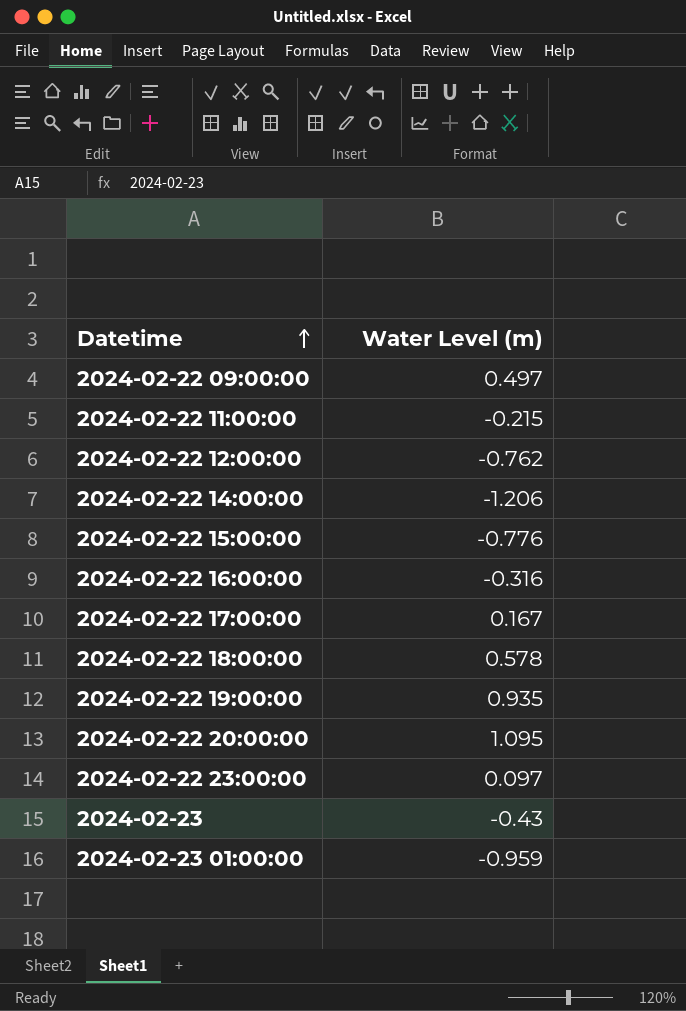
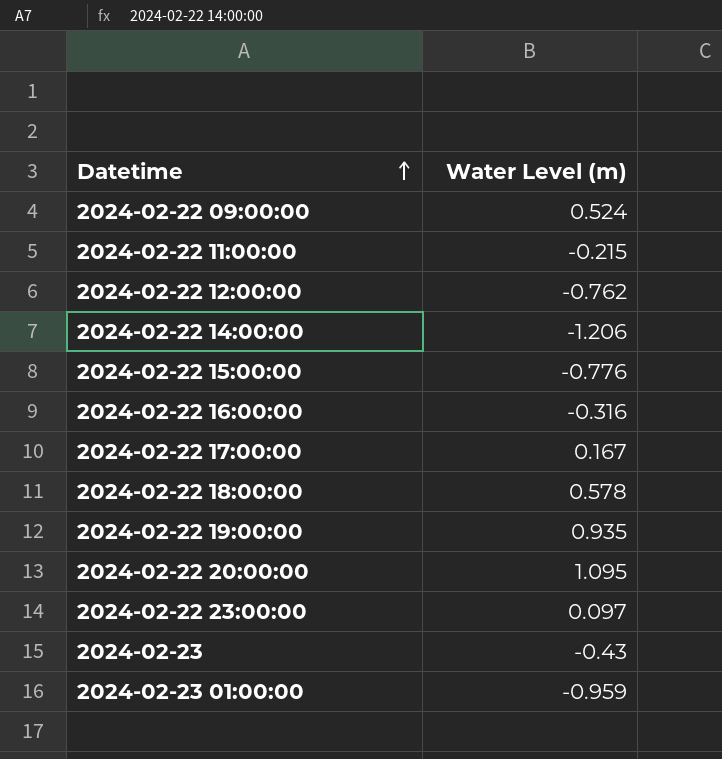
2024-02-22 09:00:00 | Water Level (m): 0.497 -> 0.524

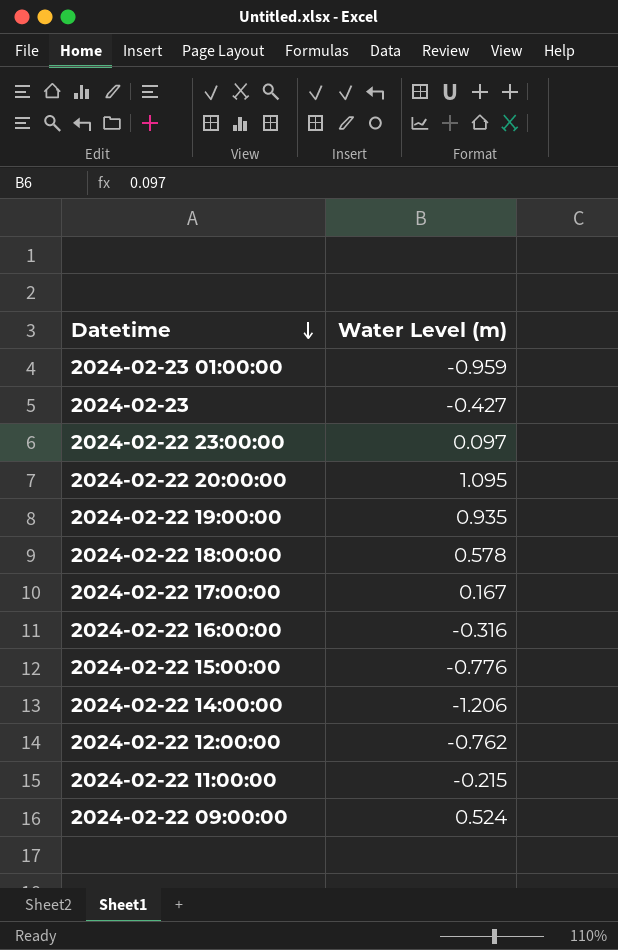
row order: Datetime ascending -> Datetime descending
2024-02-23 | Water Level (m): -0.43 -> -0.427

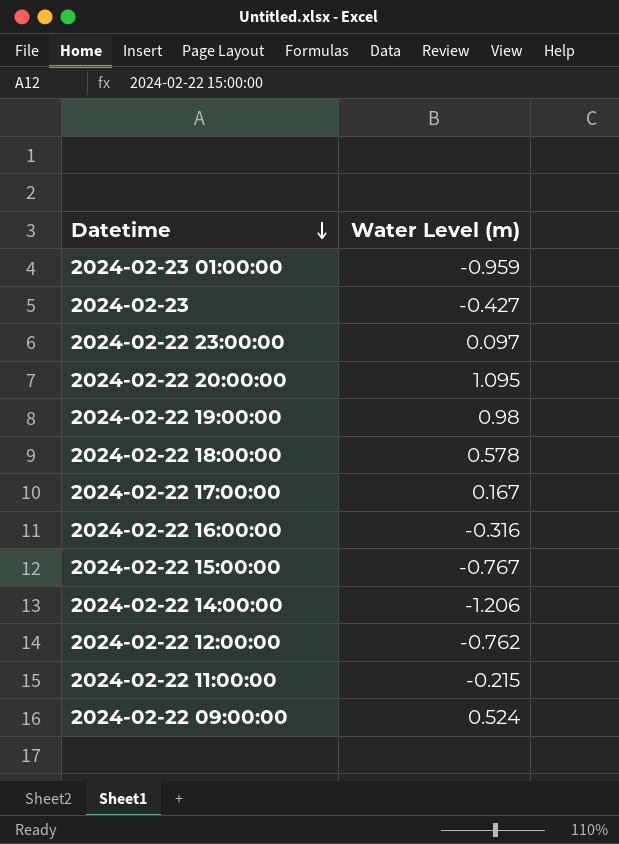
2024-02-22 19:00:00 | Water Level (m): 0.935 -> 0.98
2024-02-22 15:00:00 | Water Level (m): -0.776 -> -0.767

